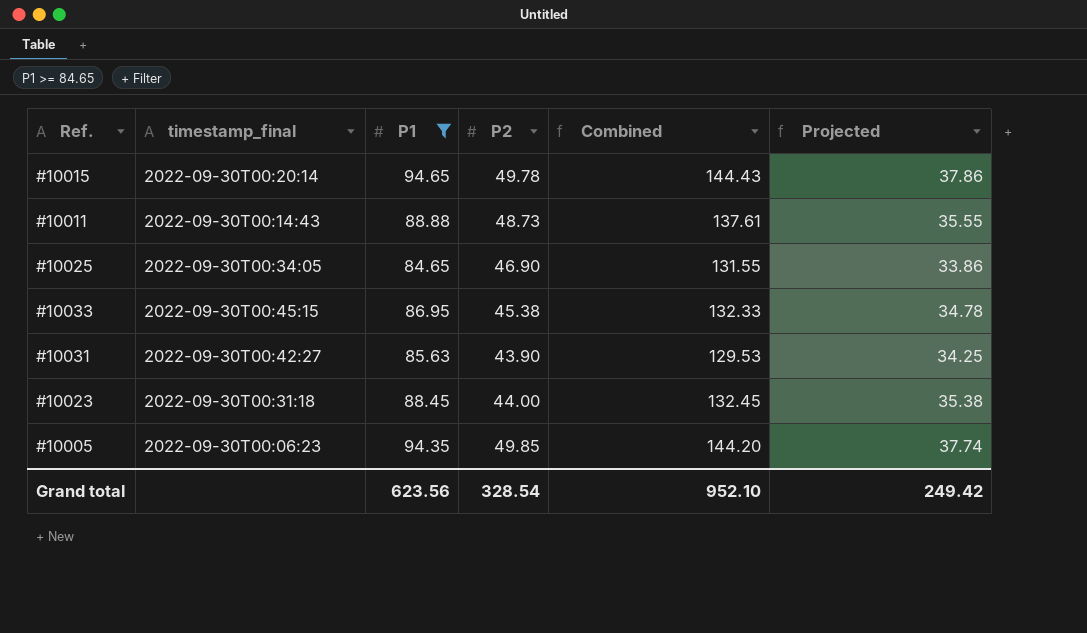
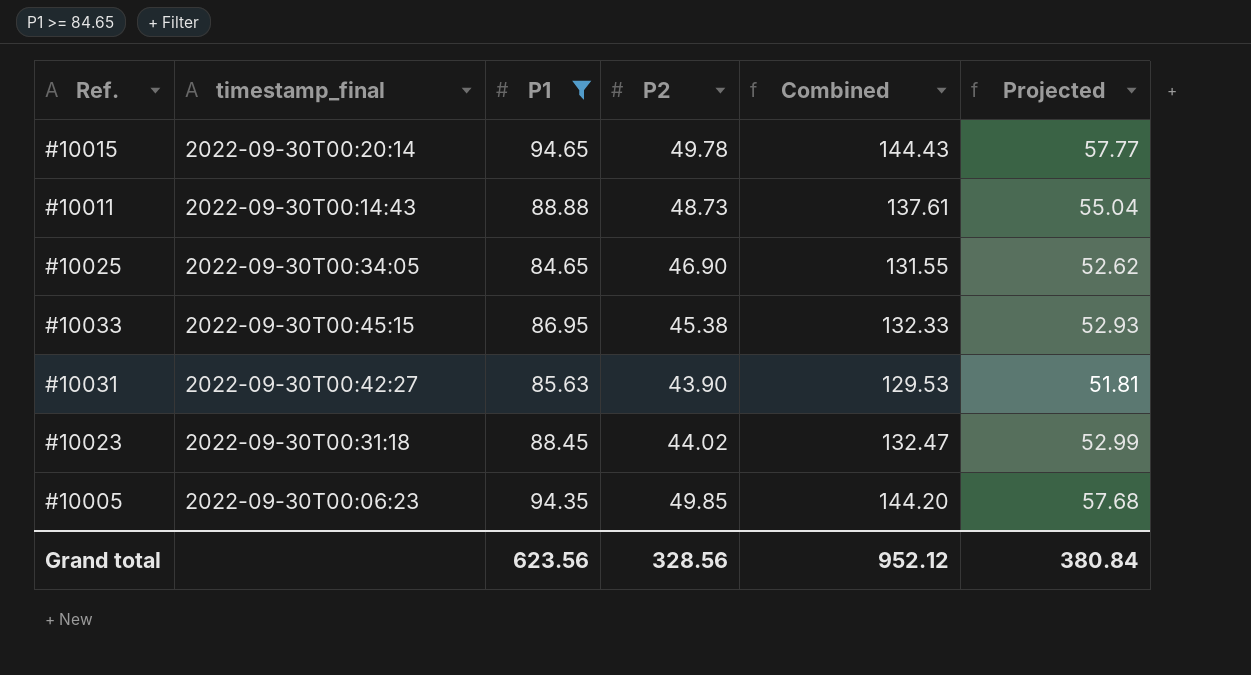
column Projected | formula: [P1] * 0.4 -> [Combined] * 0.4
#10023 | P2: 44.00 -> 44.02
#10023 | Combined: 132.45 -> 132.47
Grand total | P2: 328.54 -> 328.56
Grand total | Combined: 952.10 -> 952.12
Grand total | Projected: 249.42 -> 380.84

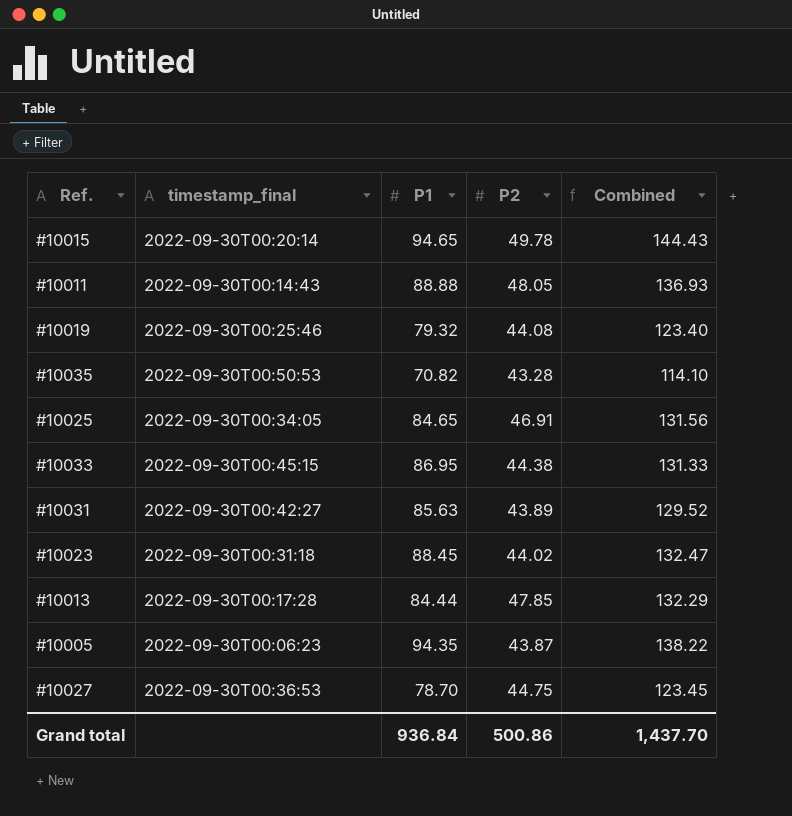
filter: P1 >= 84.65 -> none
column Projected | formula: [Combined] * 0.4 -> none
#10011 | P2: 48.73 -> 48.05
#10011 | Combined: 137.61 -> 136.93
#10025 | P2: 46.90 -> 46.91
#10025 | Combined: 131.55 -> 131.56
#10033 | P2: 45.38 -> 44.38
#10033 | Combined: 132.33 -> 131.33
#10031 | P2: 43.90 -> 43.89
#10031 | Combined: 129.53 -> 129.52
#10005 | P2: 49.85 -> 43.87
#10005 | Combined: 144.20 -> 138.22
Grand total | P1: 623.56 -> 936.84
Grand total | P2: 328.56 -> 500.86
Grand total | Combined: 952.12 -> 1,437.70

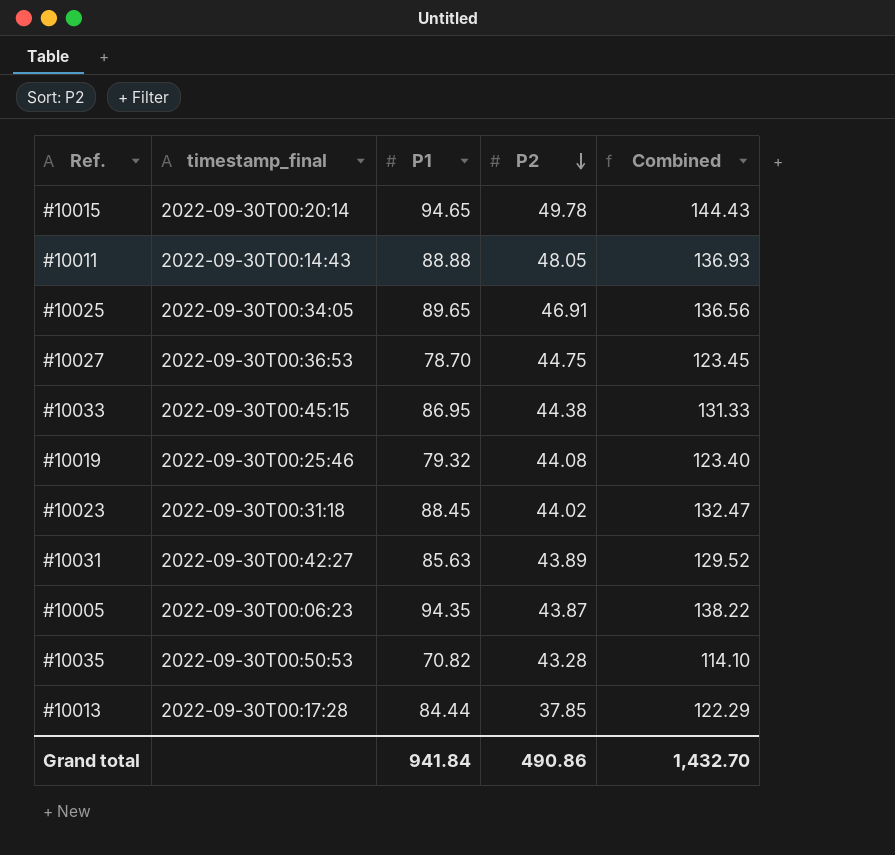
row order: none -> P2 descending
#10025 | P1: 84.65 -> 89.65
#10025 | Combined: 131.56 -> 136.56
#10013 | P2: 47.85 -> 37.85
#10013 | Combined: 132.29 -> 122.29
Grand total | P1: 936.84 -> 941.84
Grand total | P2: 500.86 -> 490.86
Grand total | Combined: 1,437.70 -> 1,432.70

